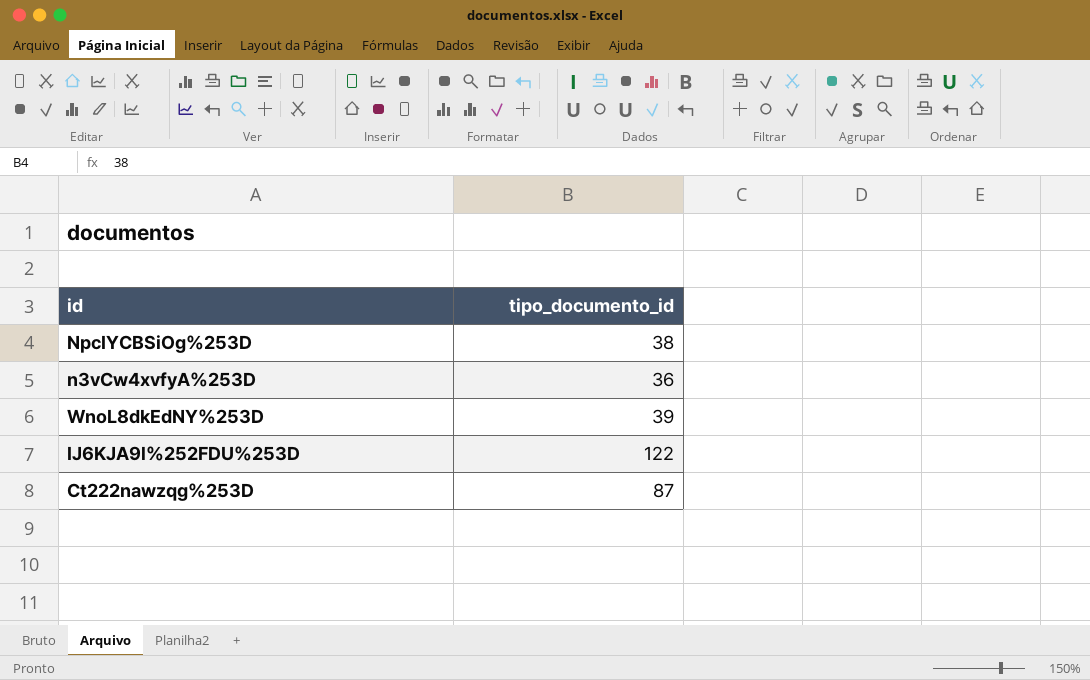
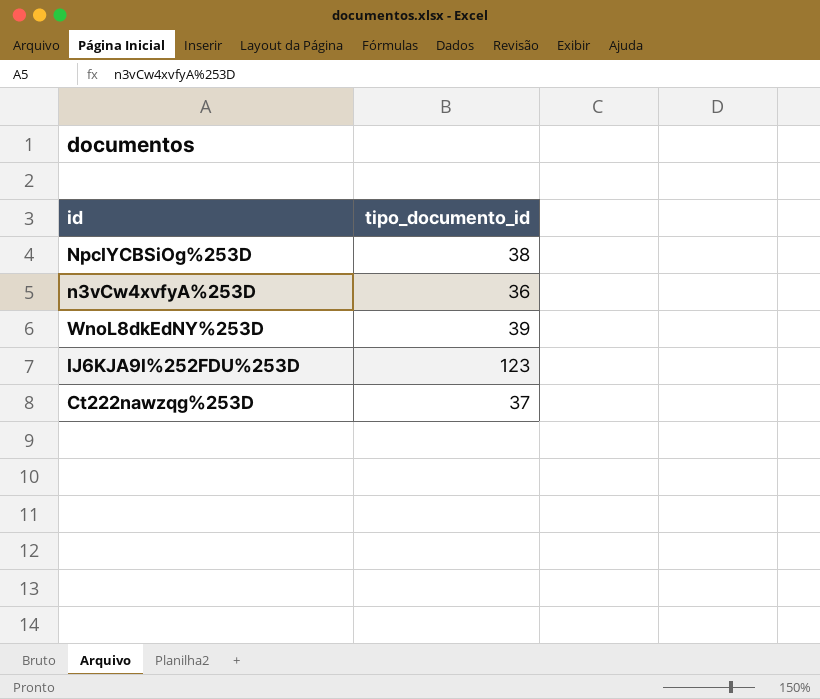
IJ6KJA9l%252FDU%253D | tipo_documento_id: 122 -> 123
Ct222nawzqg%253D | tipo_documento_id: 87 -> 37

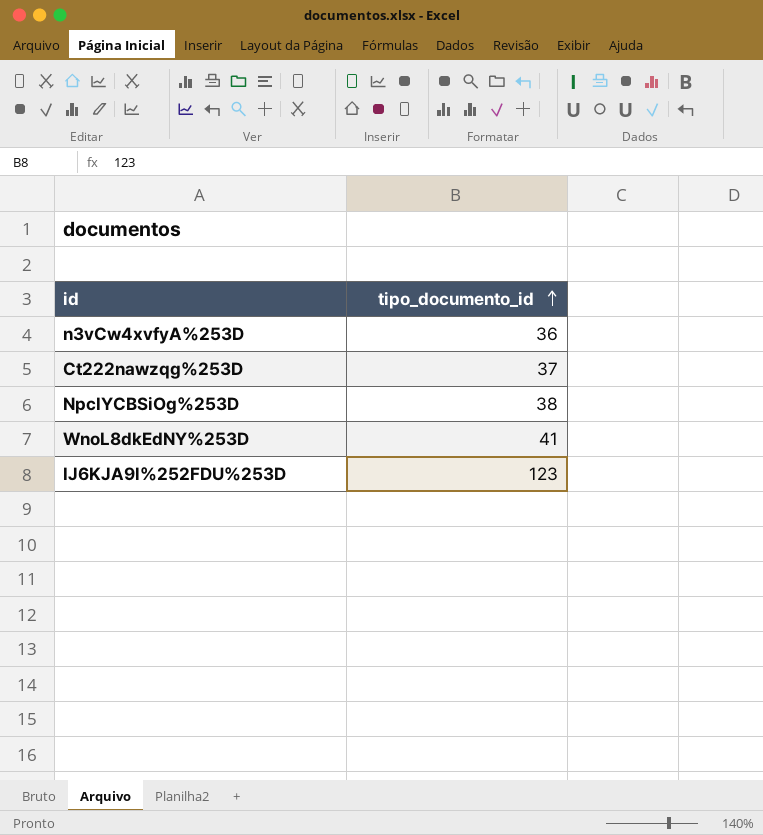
row order: none -> tipo_documento_id ascending
WnoL8dkEdNY%253D | tipo_documento_id: 39 -> 41

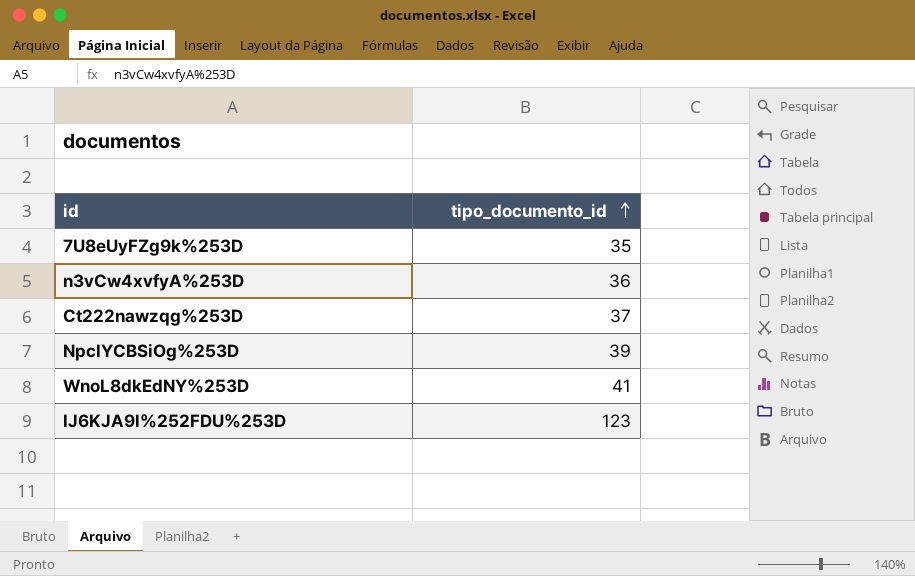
row 7U8eUyFZg9k%253D: none -> 35
NpcIYCBSiOg%253D | tipo_documento_id: 38 -> 39

